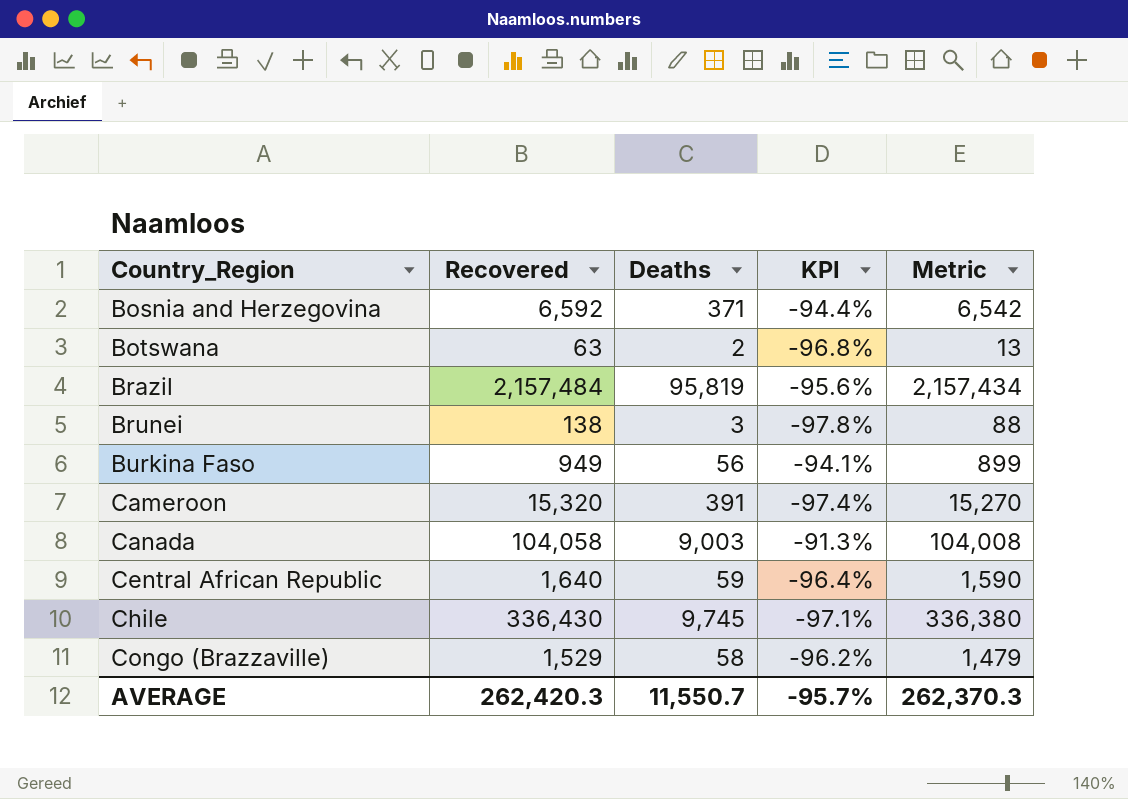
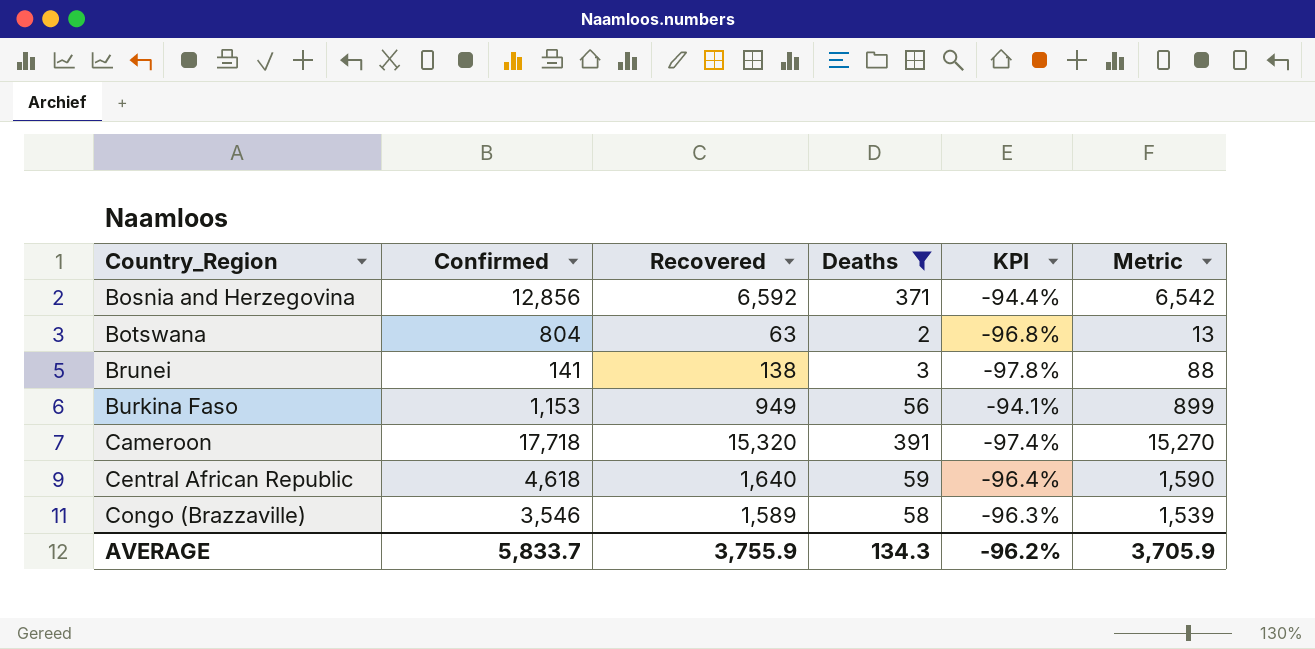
filter: none -> Deaths <= 391
column Confirmed | position: none -> 2
Congo (Brazzaville) | Recovered: 1,529 -> 1,589
Congo (Brazzaville) | KPI: -96.2% -> -96.3%
Congo (Brazzaville) | Metric: 1,479 -> 1,539
AVERAGE | Recovered: 262,420.3 -> 3,755.9
AVERAGE | Deaths: 11,550.7 -> 134.3
AVERAGE | KPI: -95.7% -> -96.2%
AVERAGE | Metric: 262,370.3 -> 3,705.9

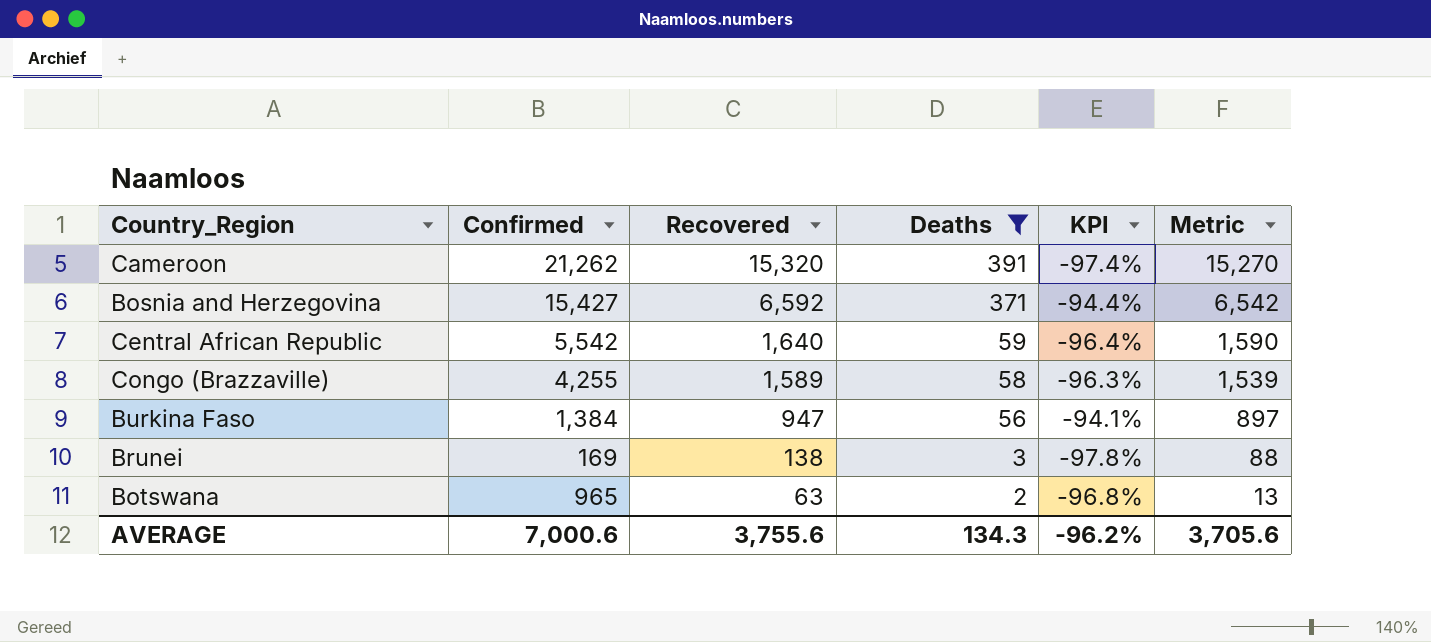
row order: Country_Region ascending -> Recovered descending
Cameroon | Confirmed: 17,718 -> 21,262
Bosnia and Herzegovina | Confirmed: 12,856 -> 15,427
Central African Republic | Confirmed: 4,618 -> 5,542
Congo (Brazzaville) | Confirmed: 3,546 -> 4,255
Burkina Faso | Confirmed: 1,153 -> 1,384
Burkina Faso | Recovered: 949 -> 947
Burkina Faso | Metric: 899 -> 897
Brunei | Confirmed: 141 -> 169
Botswana | Confirmed: 804 -> 965
AVERAGE | Confirmed: 5,833.7 -> 7,000.6
AVERAGE | Recovered: 3,755.9 -> 3,755.6
AVERAGE | Metric: 3,705.9 -> 3,705.6

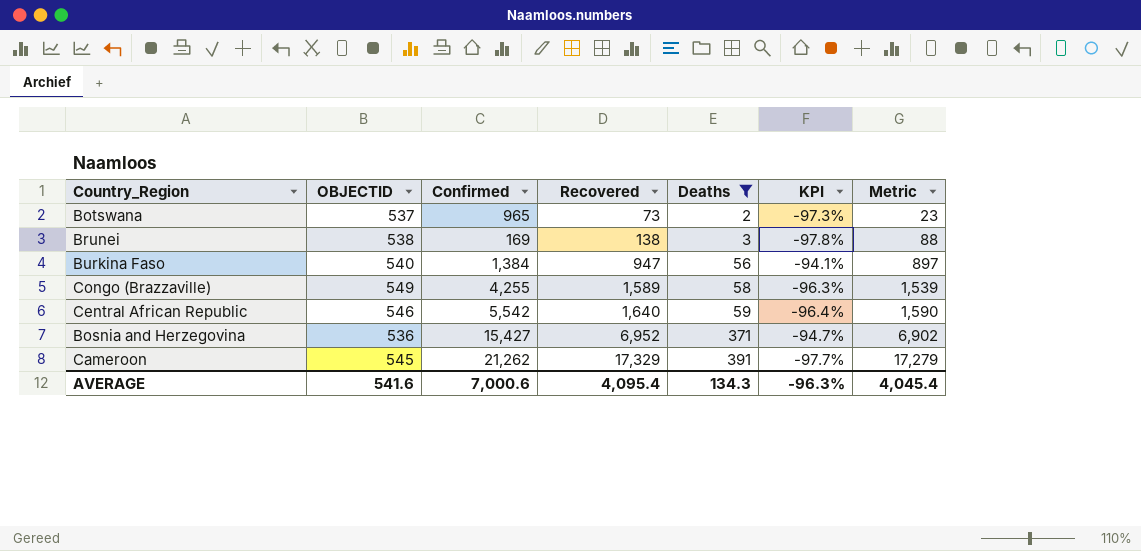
row order: Recovered descending -> Recovered ascending
column OBJECTID | position: none -> 2
Botswana | Recovered: 63 -> 73
Botswana | KPI: -96.8% -> -97.3%
Botswana | Metric: 13 -> 23
Bosnia and Herzegovina | Recovered: 6,592 -> 6,952
Bosnia and Herzegovina | KPI: -94.4% -> -94.7%
Bosnia and Herzegovina | Metric: 6,542 -> 6,902
Cameroon | Recovered: 15,320 -> 17,329
Cameroon | KPI: -97.4% -> -97.7%
Cameroon | Metric: 15,270 -> 17,279
AVERAGE | Recovered: 3,755.6 -> 4,095.4
AVERAGE | KPI: -96.2% -> -96.3%
AVERAGE | Metric: 3,705.6 -> 4,045.4

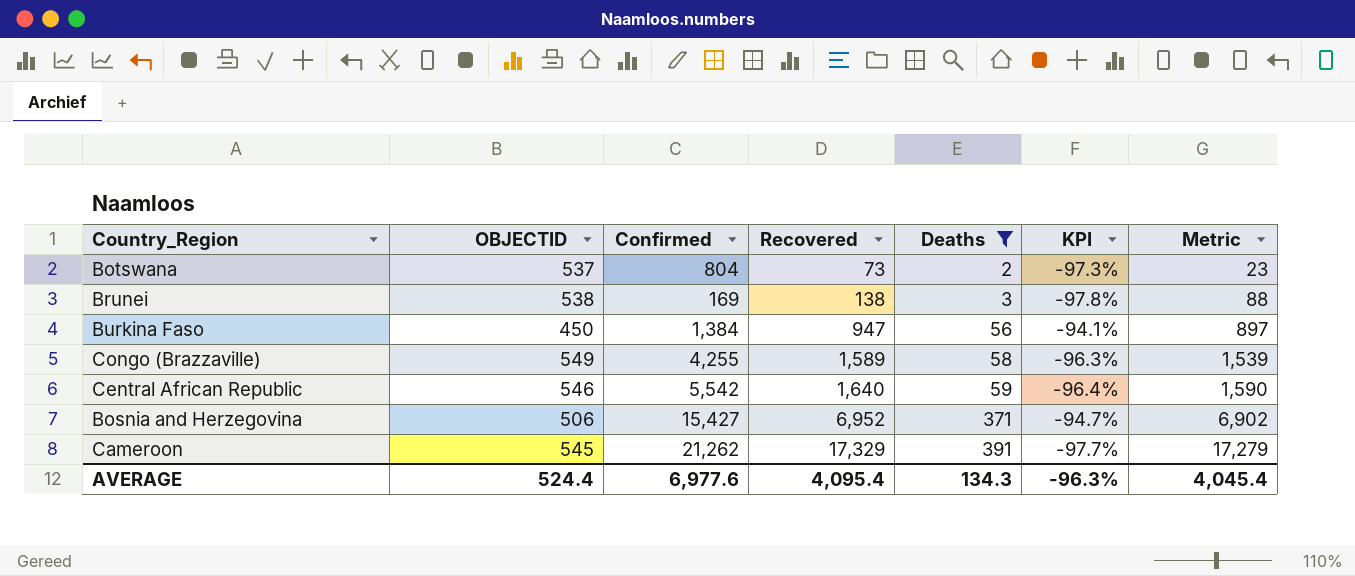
Botswana | Confirmed: 965 -> 804
Burkina Faso | OBJECTID: 540 -> 450
Bosnia and Herzegovina | OBJECTID: 536 -> 506
AVERAGE | OBJECTID: 541.6 -> 524.4
AVERAGE | Confirmed: 7,000.6 -> 6,977.6

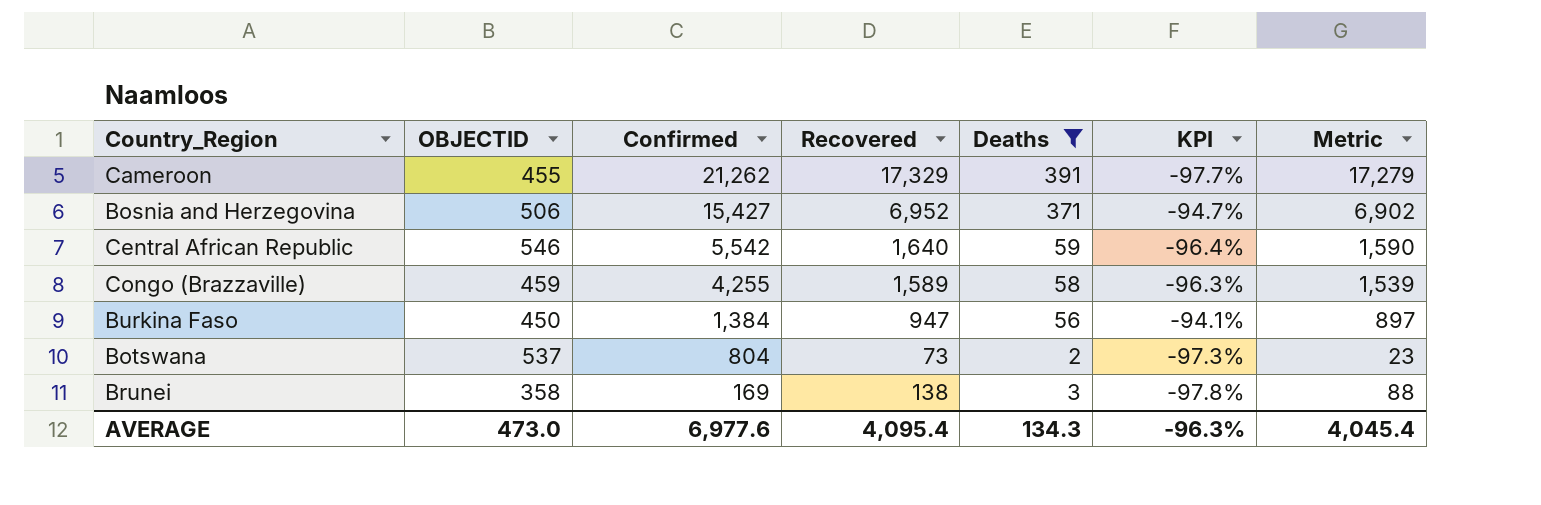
row order: Recovered ascending -> Confirmed descending
Cameroon | OBJECTID: 545 -> 455
Congo (Brazzaville) | OBJECTID: 549 -> 459
Brunei | OBJECTID: 538 -> 358
AVERAGE | OBJECTID: 524.4 -> 473.0

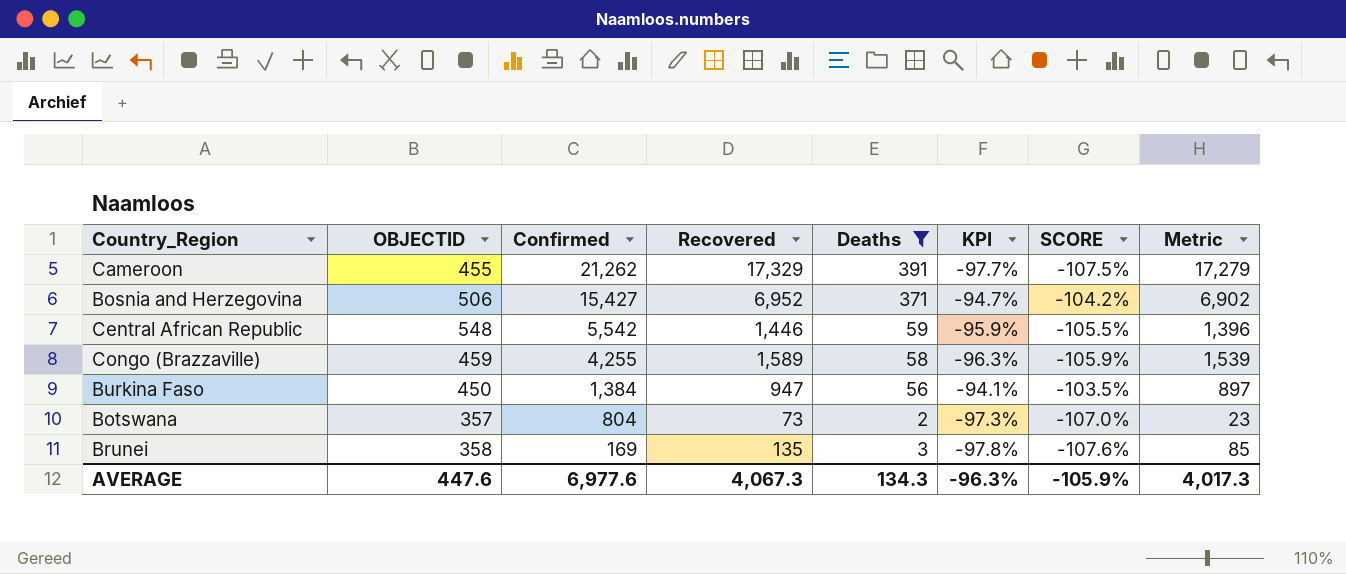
column SCORE | formula: none -> [KPI] * 1.1
Central African Republic | OBJECTID: 546 -> 548
Central African Republic | Recovered: 1,640 -> 1,446
Central African Republic | KPI: -96.4% -> -95.9%
Central African Republic | Metric: 1,590 -> 1,396
Botswana | OBJECTID: 537 -> 357
Brunei | Recovered: 138 -> 135
Brunei | Metric: 88 -> 85
AVERAGE | OBJECTID: 473.0 -> 447.6
AVERAGE | Recovered: 4,095.4 -> 4,067.3
AVERAGE | Metric: 4,045.4 -> 4,017.3

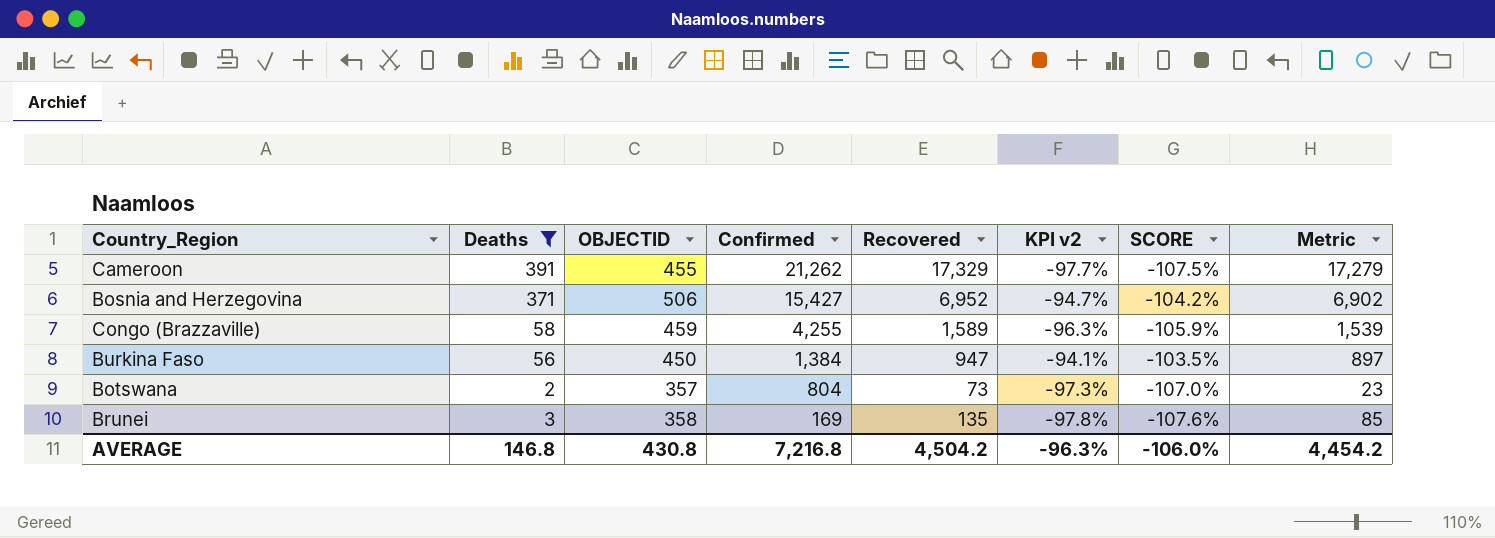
column Deaths | position: 5 -> 2
column name: KPI -> KPI v2
row Central African Republic: 548 | 5,542 | 1,446 | 59 | -95.9% | -105.5% | 1,396 -> none
AVERAGE | Deaths: 134.3 -> 146.8
AVERAGE | OBJECTID: 447.6 -> 430.8
AVERAGE | Confirmed: 6,977.6 -> 7,216.8
AVERAGE | Recovered: 4,067.3 -> 4,504.2
AVERAGE | SCORE: -105.9% -> -106.0%
AVERAGE | Metric: 4,017.3 -> 4,454.2

